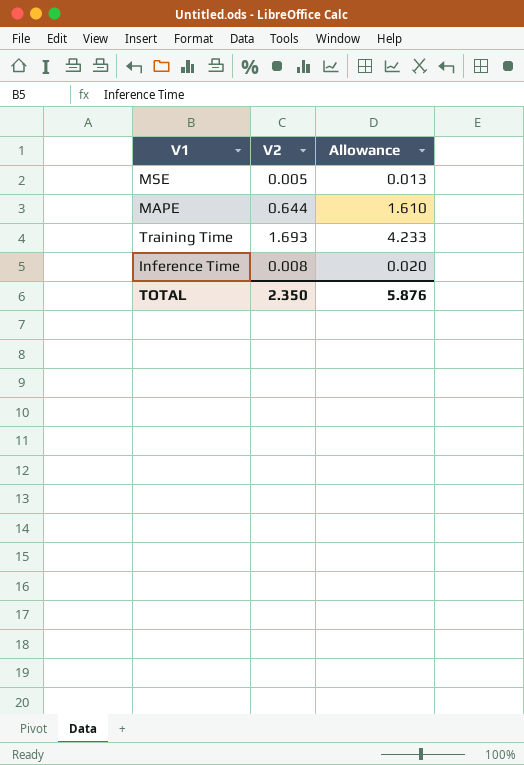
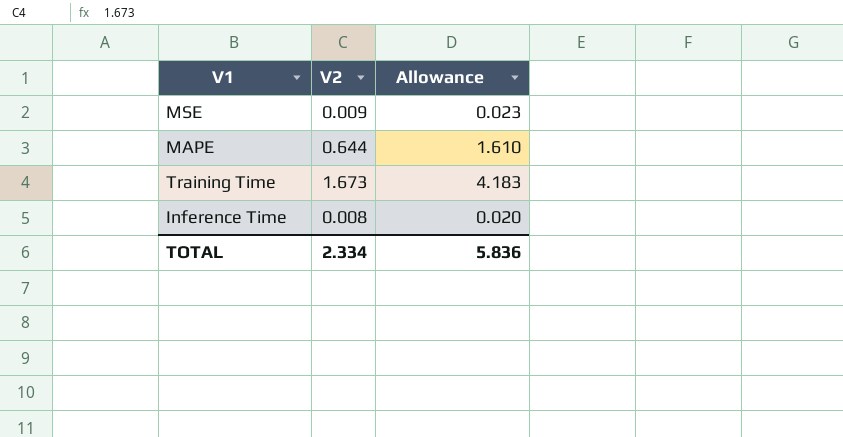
MSE | V2: 0.005 -> 0.009
MSE | Allowance: 0.013 -> 0.023
Training Time | V2: 1.693 -> 1.673
Training Time | Allowance: 4.233 -> 4.183
TOTAL | V2: 2.350 -> 2.334
TOTAL | Allowance: 5.876 -> 5.836

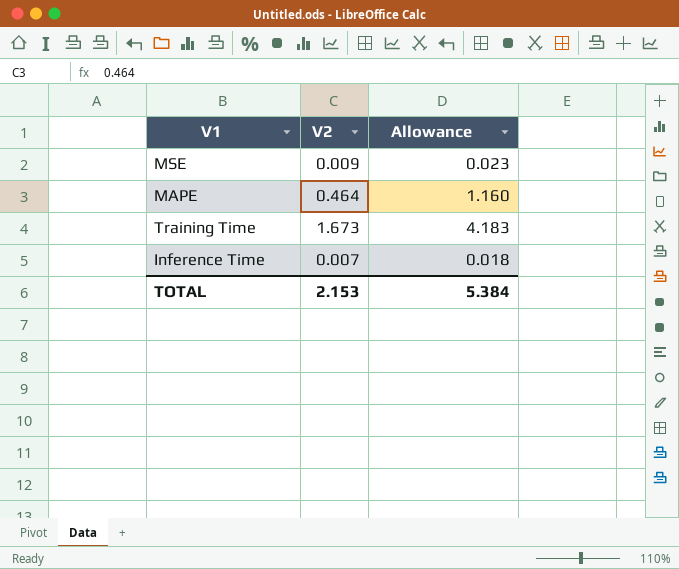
MAPE | V2: 0.644 -> 0.464
MAPE | Allowance: 1.610 -> 1.160
Inference Time | V2: 0.008 -> 0.007
Inference Time | Allowance: 0.020 -> 0.018
TOTAL | V2: 2.334 -> 2.153
TOTAL | Allowance: 5.836 -> 5.384

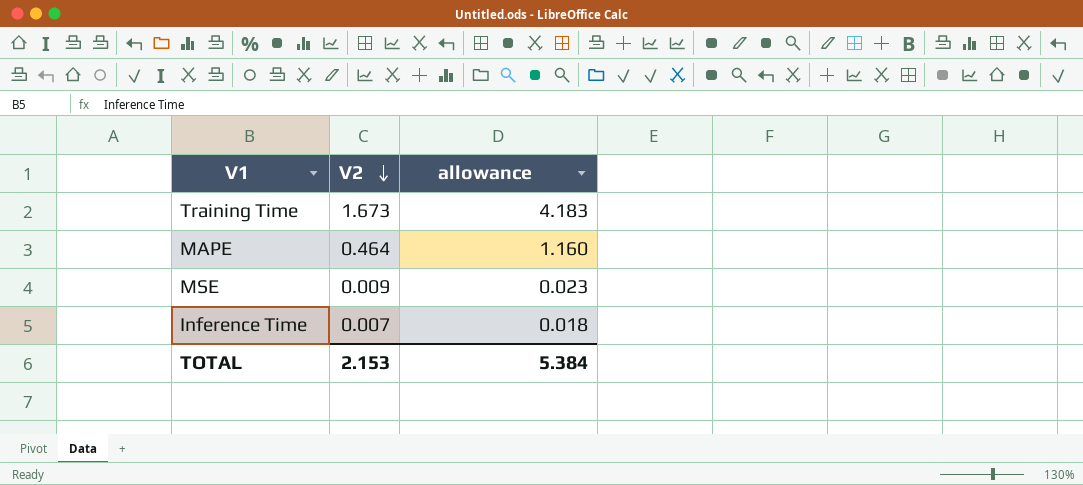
row order: none -> V2 descending
column name: Allowance -> allowance

